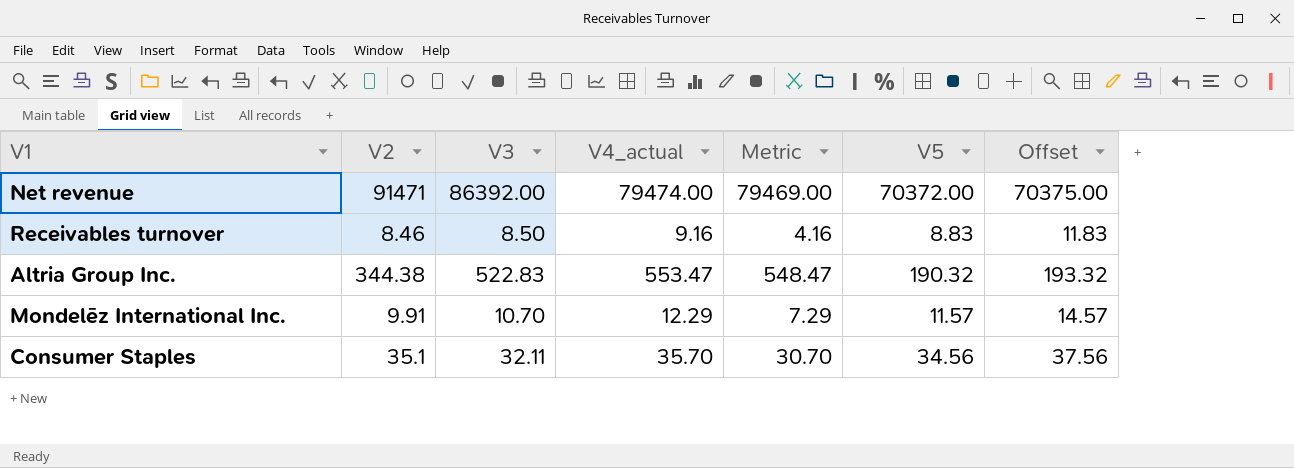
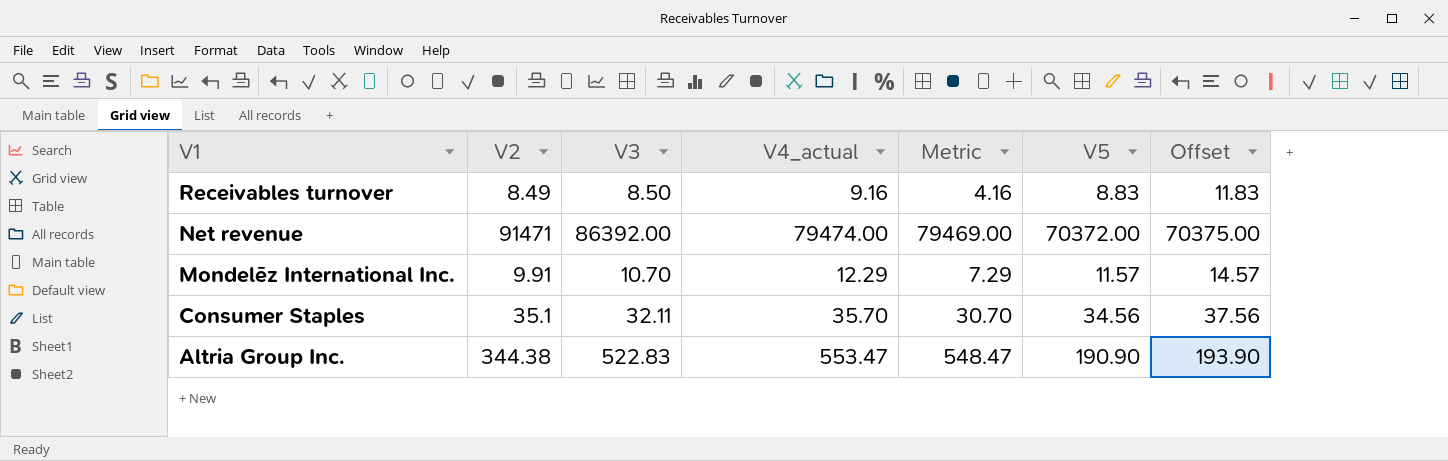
row order: none -> V1 descending
Receivables turnover | V2: 8.46 -> 8.49
Altria Group Inc. | V5: 190.32 -> 190.90
Altria Group Inc. | Offset: 193.32 -> 193.90

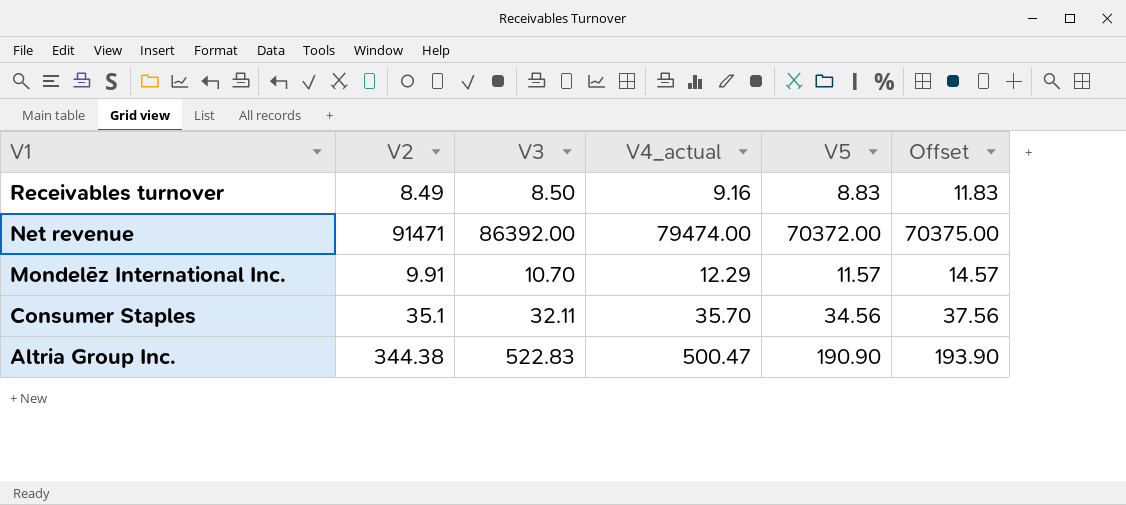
column Metric | formula: [V4_actual] - 5 -> none
Altria Group Inc. | V4_actual: 553.47 -> 500.47

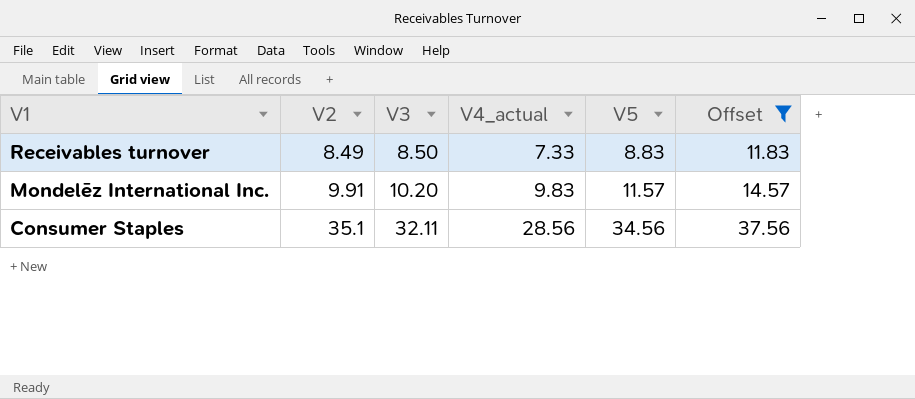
filter: none -> Offset <= 37.56
Receivables turnover | V4_actual: 9.16 -> 7.33
Mondelēz International Inc. | V3: 10.70 -> 10.20
Mondelēz International Inc. | V4_actual: 12.29 -> 9.83
Consumer Staples | V4_actual: 35.70 -> 28.56

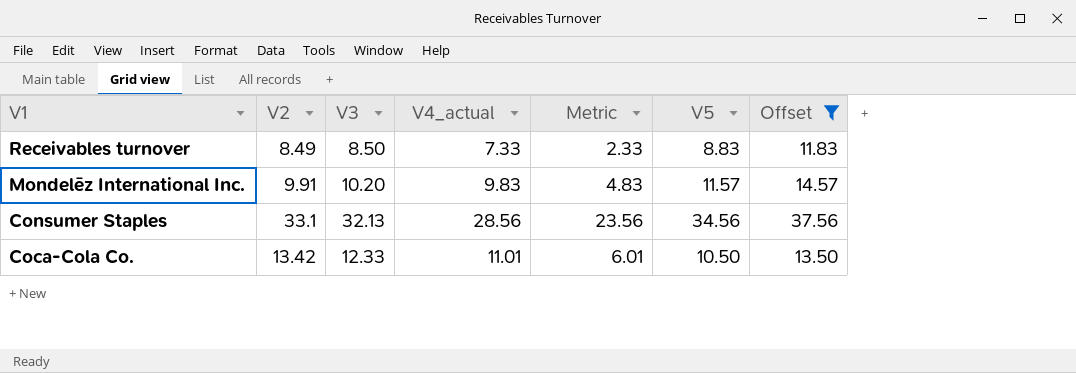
column Metric | formula: none -> [V4_actual] - 5
Consumer Staples | V2: 35.1 -> 33.1
Consumer Staples | V3: 32.11 -> 32.13
row Coca-Cola Co.: none -> 13.42 | 12.33 | 11.01 | 6.01 | 10.50 | 13.50

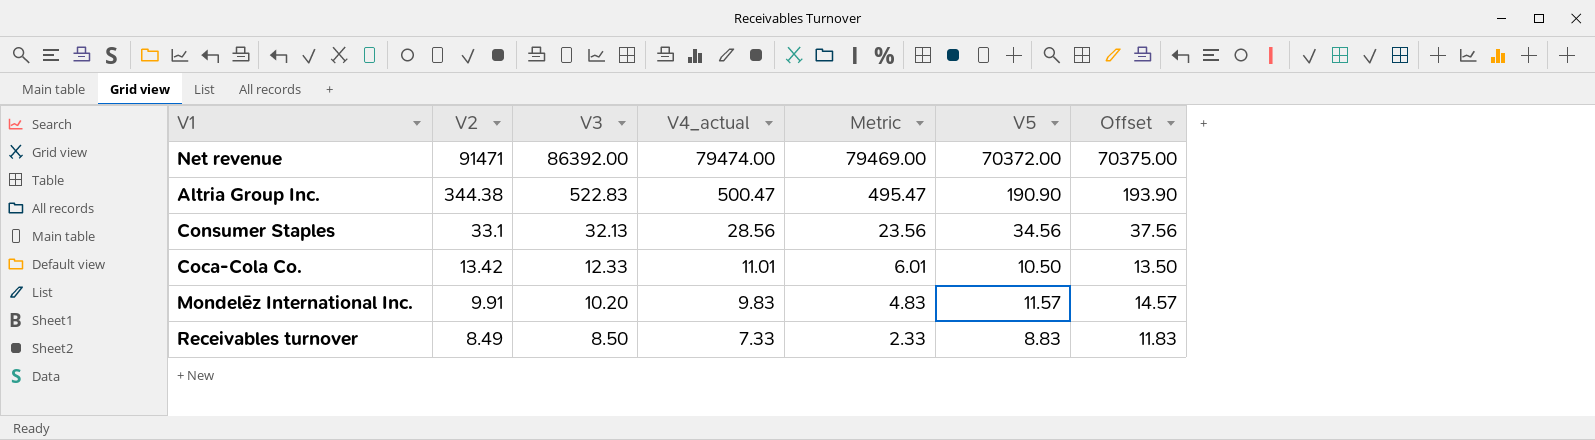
filter: Offset <= 37.56 -> none
row order: V1 descending -> V2 descending

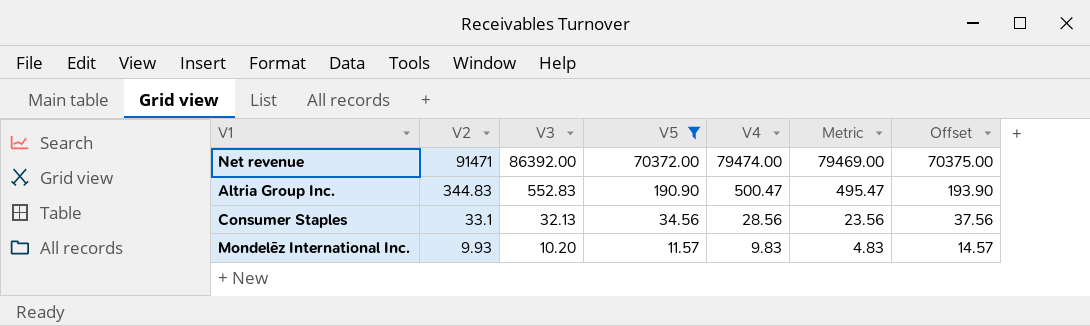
filter: none -> V5 >= 11.57
column V5 | position: 6 -> 4
column name: V4_actual -> V4
Altria Group Inc. | V2: 344.38 -> 344.83
Altria Group Inc. | V3: 522.83 -> 552.83
Mondelēz International Inc. | V2: 9.91 -> 9.93

